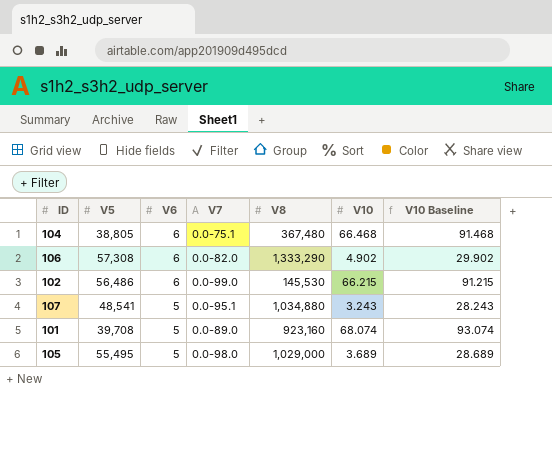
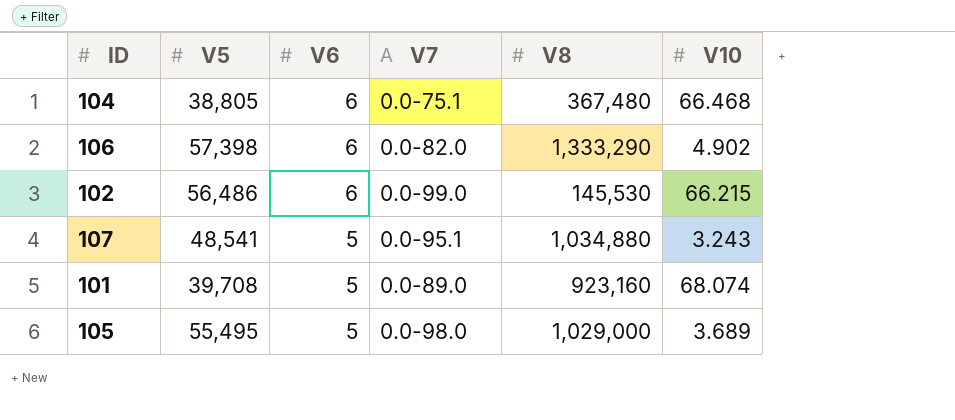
column V10 Baseline | formula: [V10] + 25 -> none
106 | V5: 57,308 -> 57,398

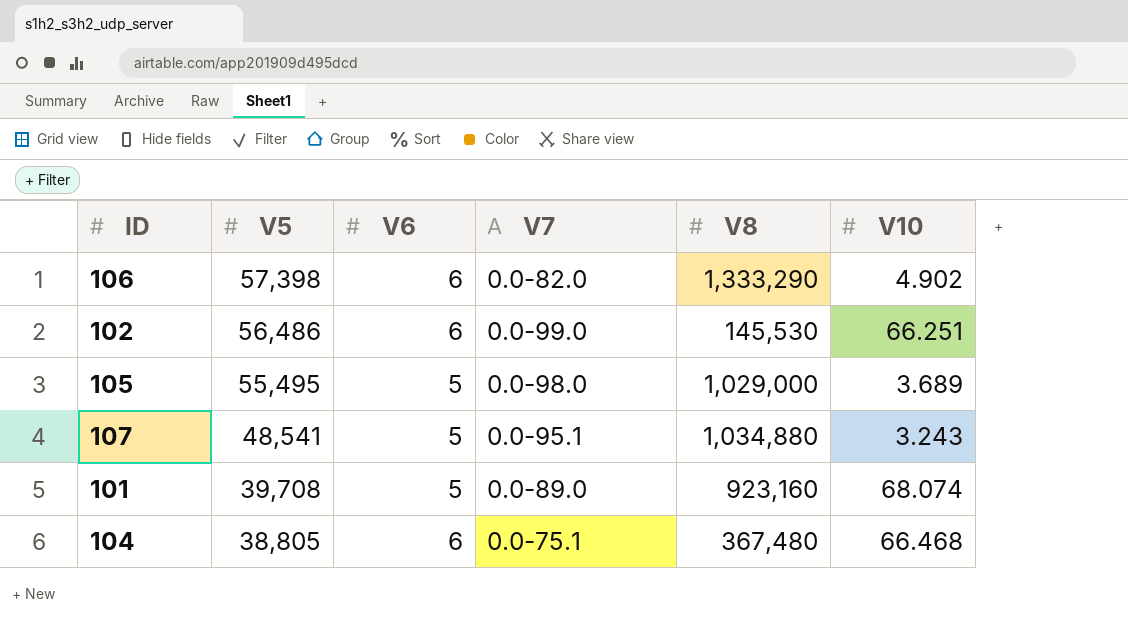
row order: V6 descending -> V5 descending
102 | V10: 66.215 -> 66.251

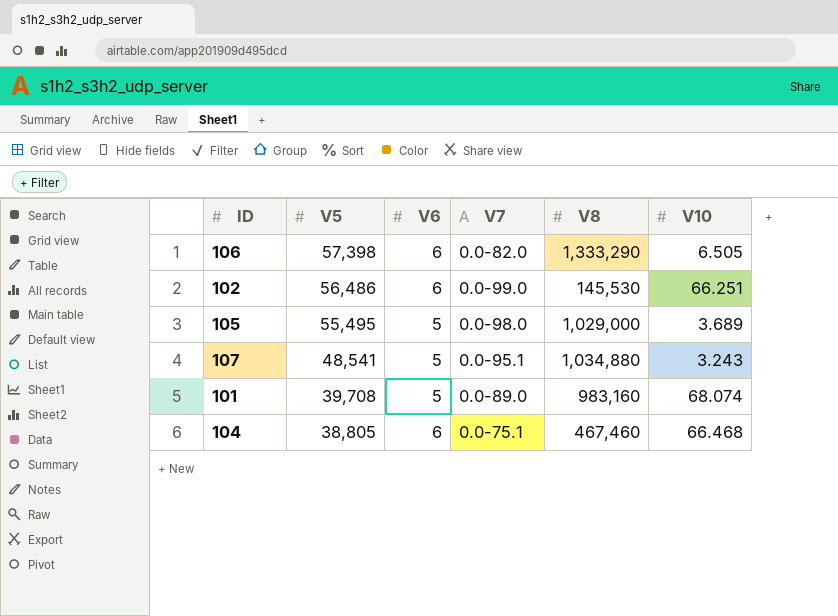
106 | V10: 4.902 -> 6.505
101 | V8: 923,160 -> 983,160
104 | V8: 367,480 -> 467,460

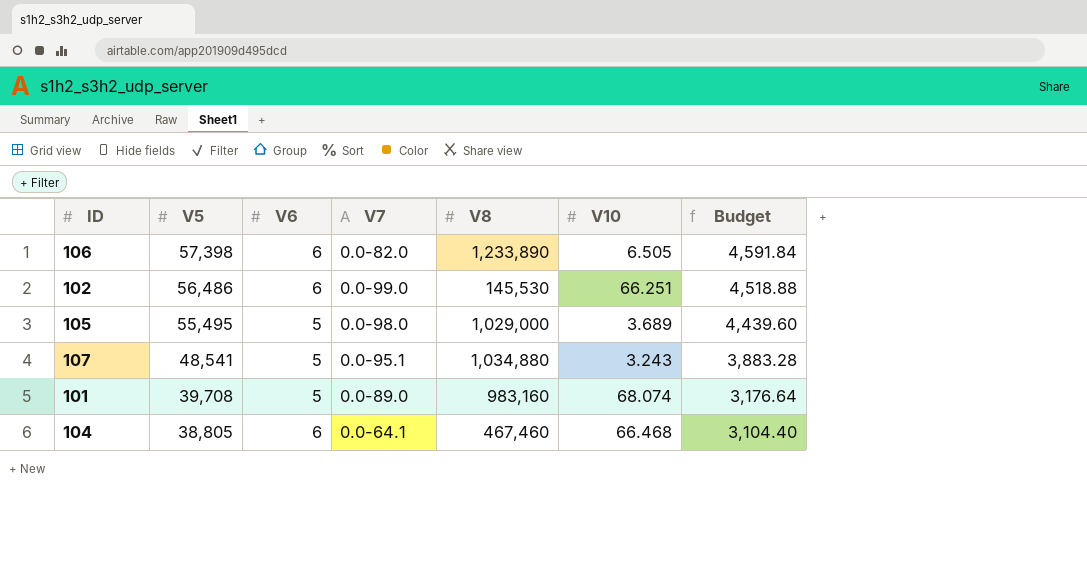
column Budget | formula: none -> [V5] * 0.08
106 | V8: 1,333,290 -> 1,233,890
104 | V7: 0.0-75.1 -> 0.0-64.1

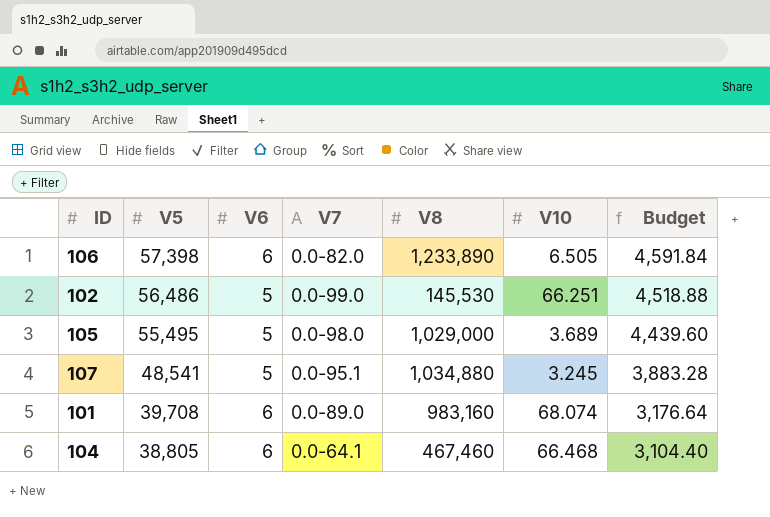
102 | V6: 6 -> 5
107 | V10: 3.243 -> 3.245
101 | V6: 5 -> 6

